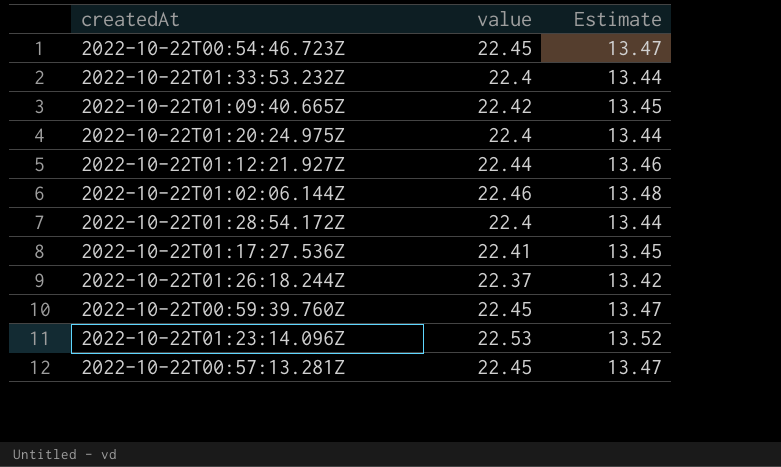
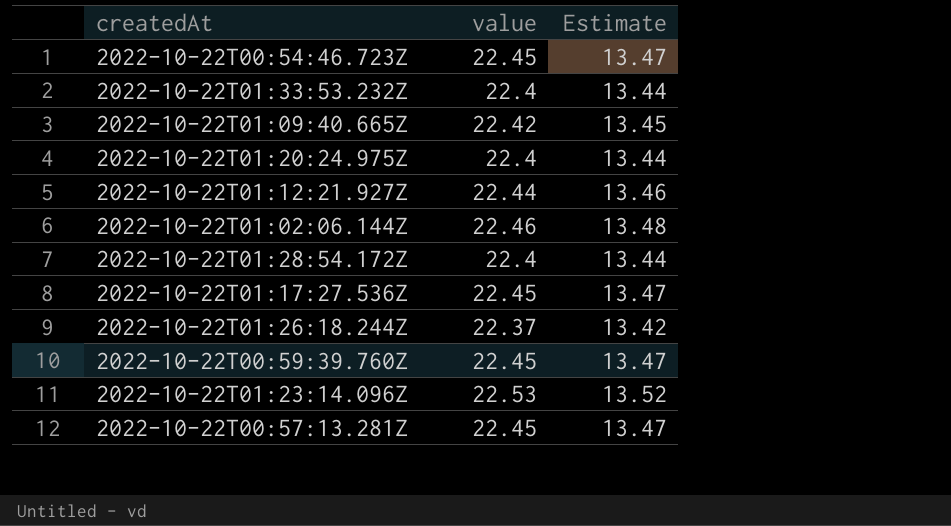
2022-10-22T01:17:27.536Z | value: 22.41 -> 22.45
2022-10-22T01:17:27.536Z | Estimate: 13.45 -> 13.47

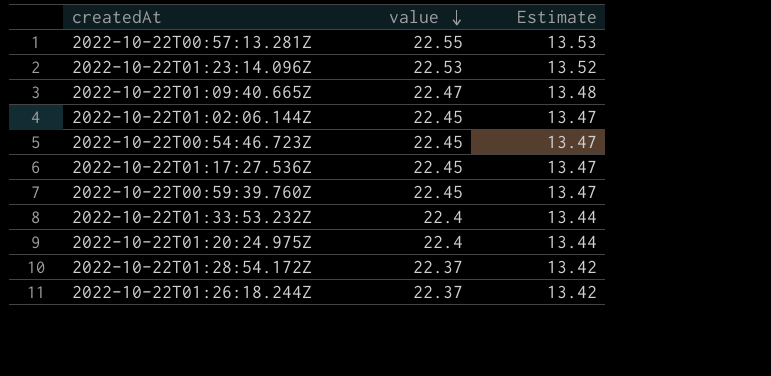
row order: none -> value descending
row 2022-10-22T01:12:21.927Z: 22.44 | 13.46 -> none
2022-10-22T00:57:13.281Z | value: 22.45 -> 22.55
2022-10-22T00:57:13.281Z | Estimate: 13.47 -> 13.53
2022-10-22T01:09:40.665Z | value: 22.42 -> 22.47
2022-10-22T01:09:40.665Z | Estimate: 13.45 -> 13.48
2022-10-22T01:02:06.144Z | value: 22.46 -> 22.45
2022-10-22T01:02:06.144Z | Estimate: 13.48 -> 13.47
2022-10-22T01:28:54.172Z | value: 22.4 -> 22.37
2022-10-22T01:28:54.172Z | Estimate: 13.44 -> 13.42

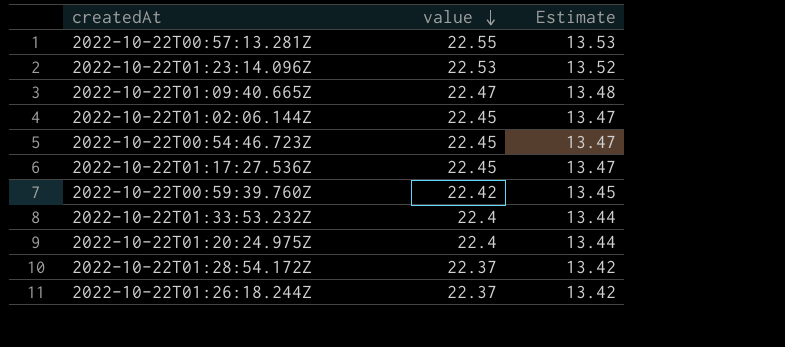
2022-10-22T00:59:39.760Z | value: 22.45 -> 22.42
2022-10-22T00:59:39.760Z | Estimate: 13.47 -> 13.45

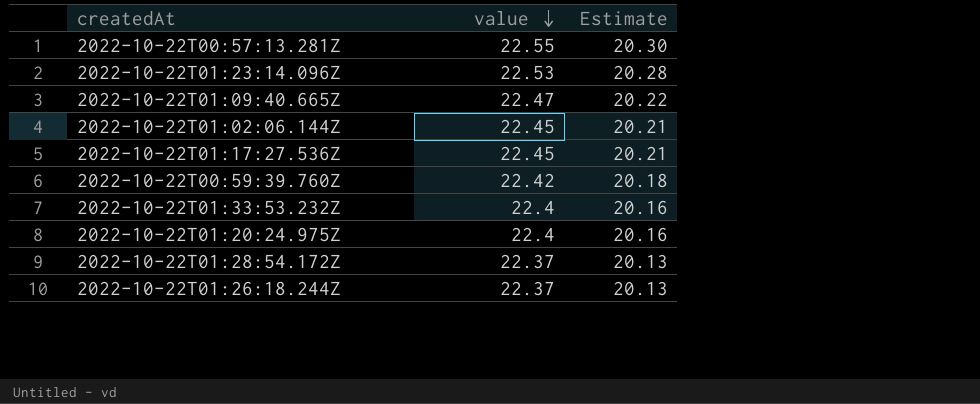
column Estimate | formula: [value] * 0.6 -> [value] * 0.9
row 2022-10-22T00:54:46.723Z: 22.45 | 13.47 -> none

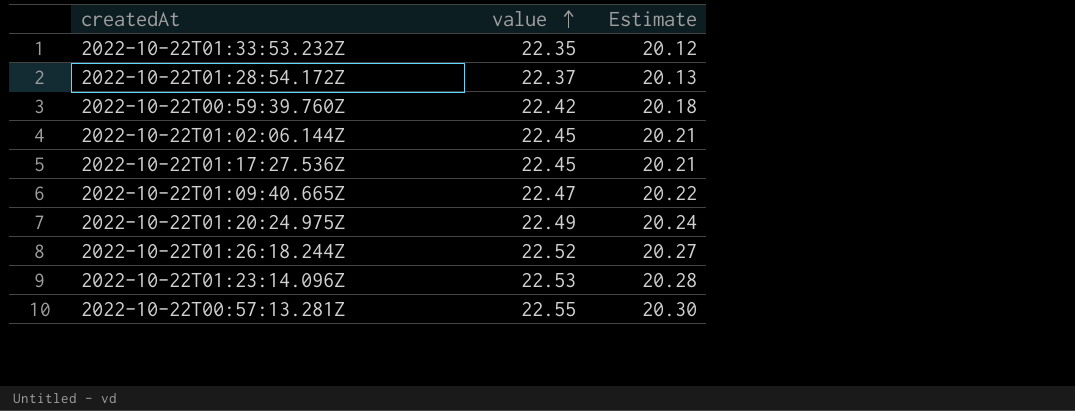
row order: value descending -> value ascending
2022-10-22T01:33:53.232Z | value: 22.4 -> 22.35
2022-10-22T01:33:53.232Z | Estimate: 20.16 -> 20.12
2022-10-22T01:20:24.975Z | value: 22.4 -> 22.49
2022-10-22T01:20:24.975Z | Estimate: 20.16 -> 20.24
2022-10-22T01:26:18.244Z | value: 22.37 -> 22.52
2022-10-22T01:26:18.244Z | Estimate: 20.13 -> 20.27

